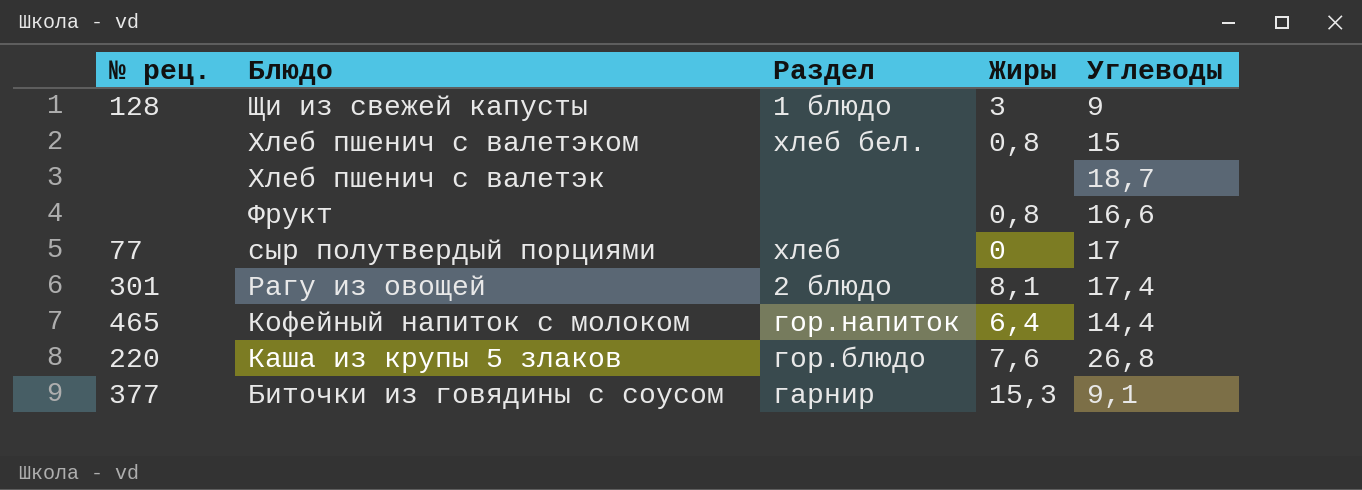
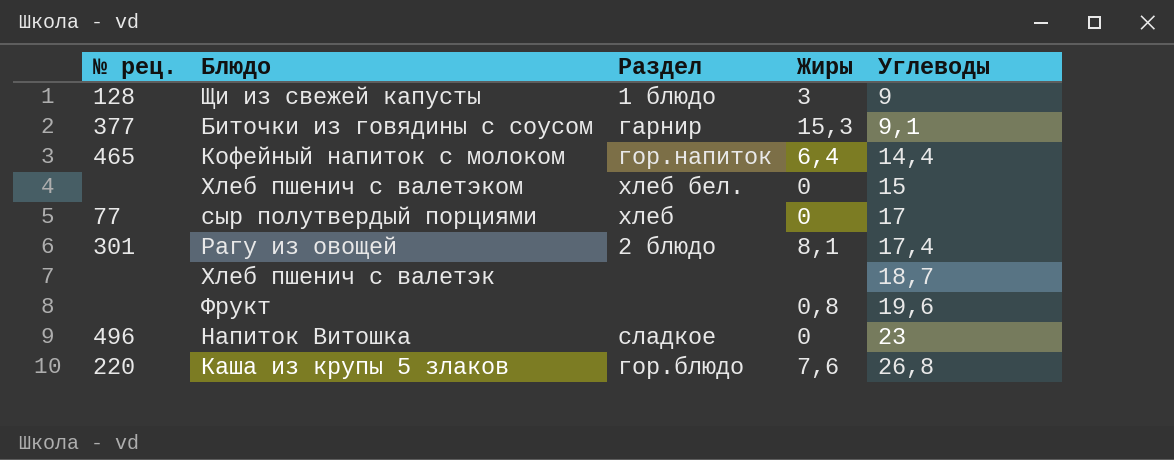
row order: Блюдо descending -> Углеводы ascending
Хлеб пшенич с валетэком | Жиры: 0,8 -> 0
Фрукт | Углеводы: 16,6 -> 19,6
row Напиток Витошка: none -> 496 | сладкое | 0 | 23

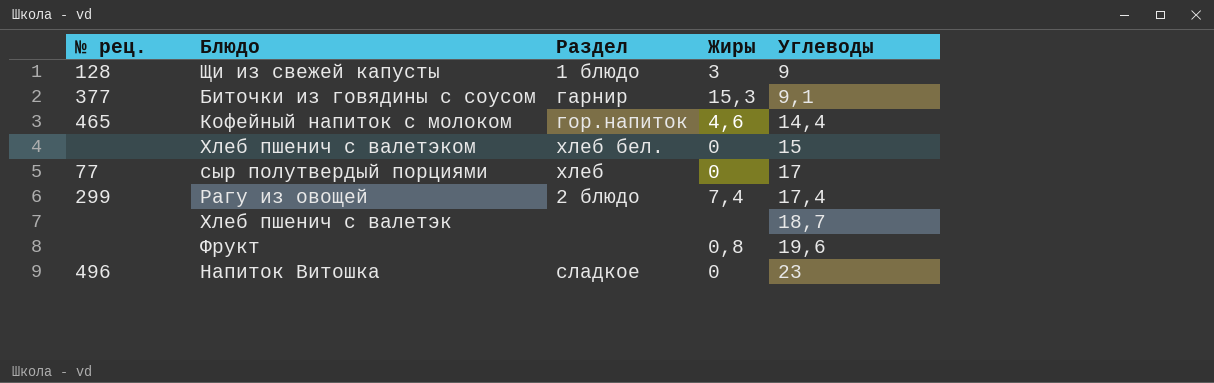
row Каша из крупы 5 злаков: 220 | гор.блюдо | 7,6 | 26,8 -> none
Кофейный напиток с молоком | Жиры: 6,4 -> 4,6
Рагу из овощей | № рец.: 301 -> 299
Рагу из овощей | Жиры: 8,1 -> 7,4

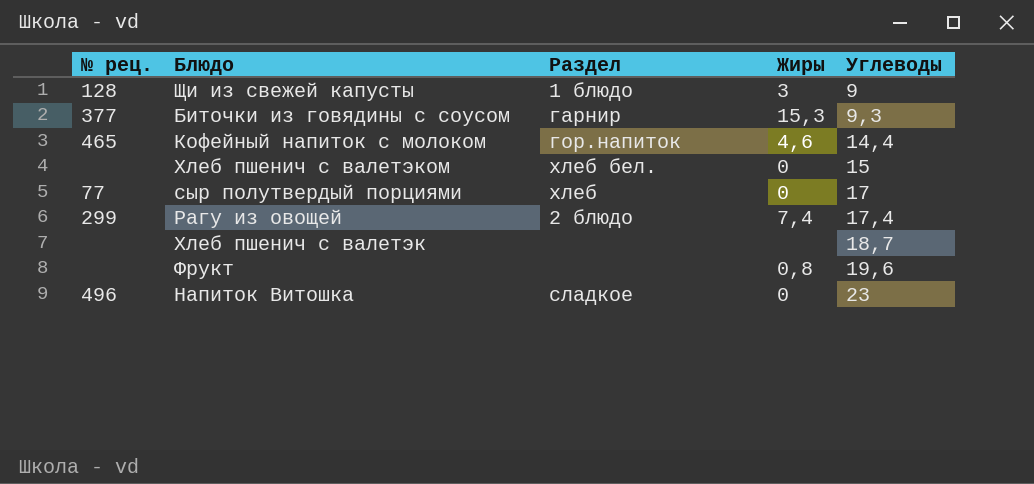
Биточки из говядины с соусом | Углеводы: 9,1 -> 9,3

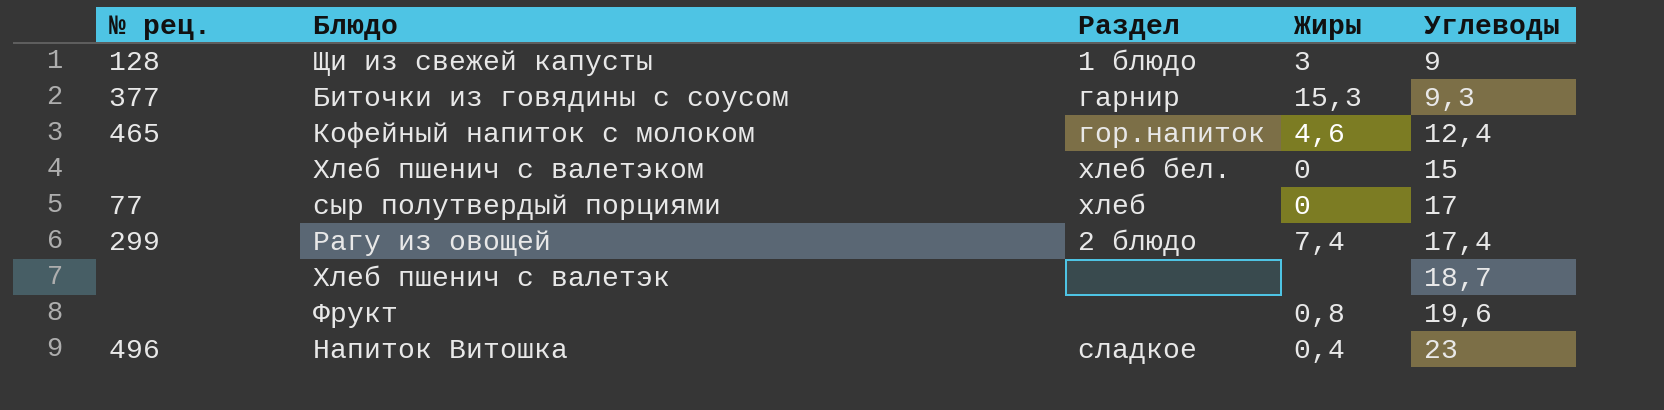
Кофейный напиток с молоком | Углеводы: 14,4 -> 12,4
Напиток Витошка | Жиры: 0 -> 0,4

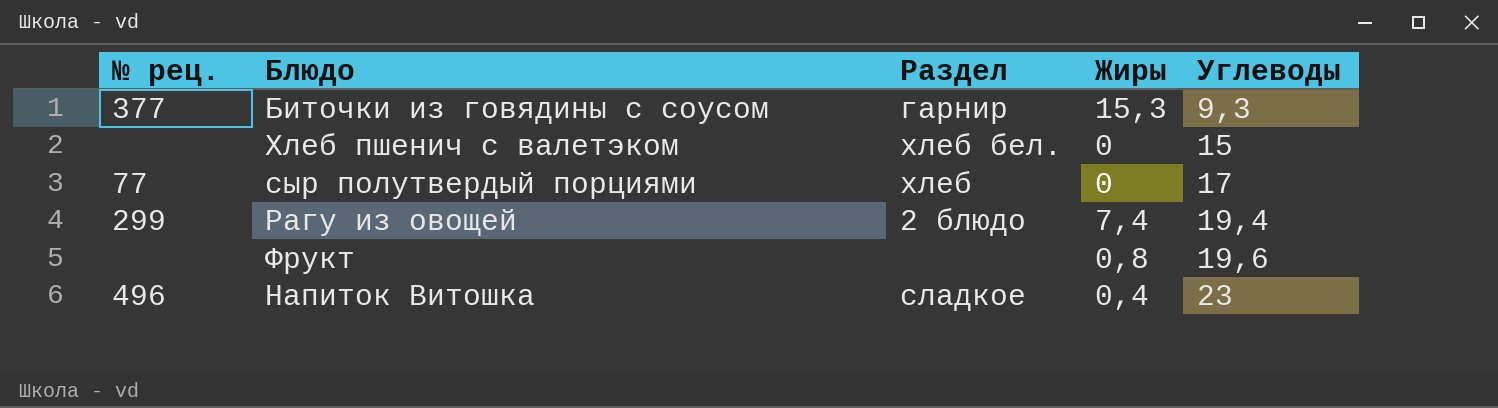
row Щи из свежей капусты: 128 | 1 блюдо | 3 | 9 -> none
row Кофейный напиток с молоком: 465 | гор.напиток | 4,6 | 12,4 -> none
row Хлеб пшенич с валетэк: none | none | none | 18,7 -> none
Рагу из овощей | Углеводы: 17,4 -> 19,4

